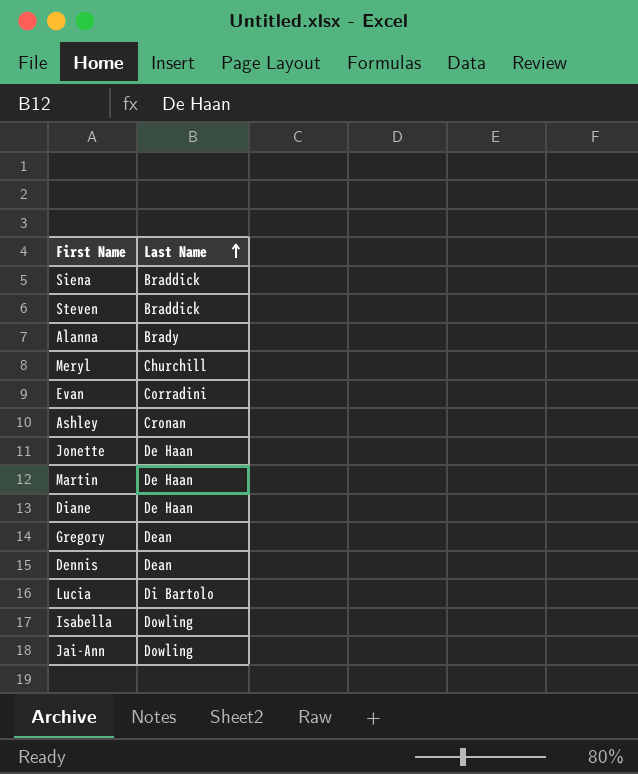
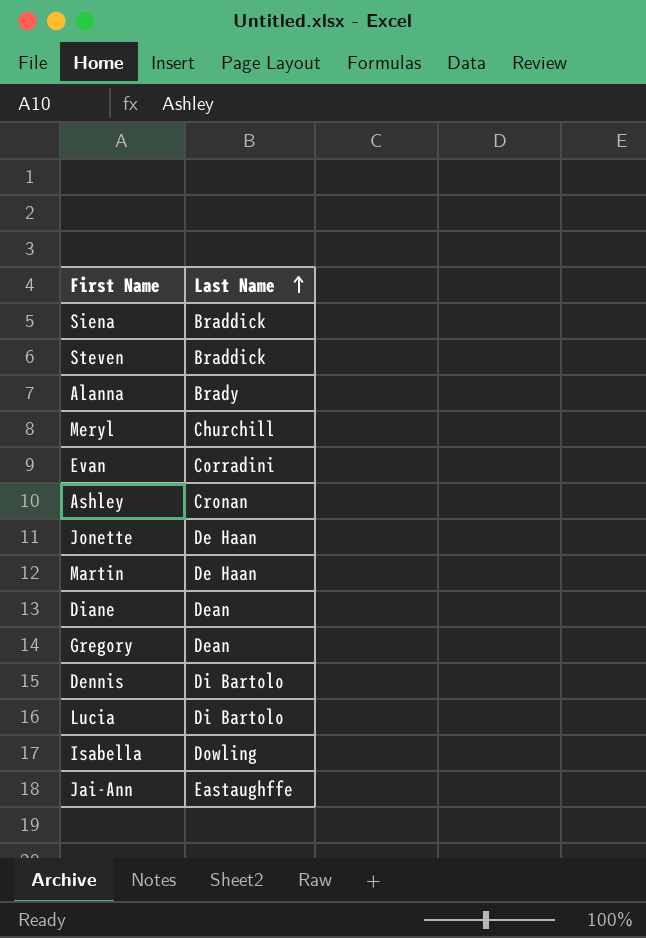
Diane | Last Name: De Haan -> Dean
Dennis | Last Name: Dean -> Di Bartolo
Jai-Ann | Last Name: Dowling -> Eastaughffe

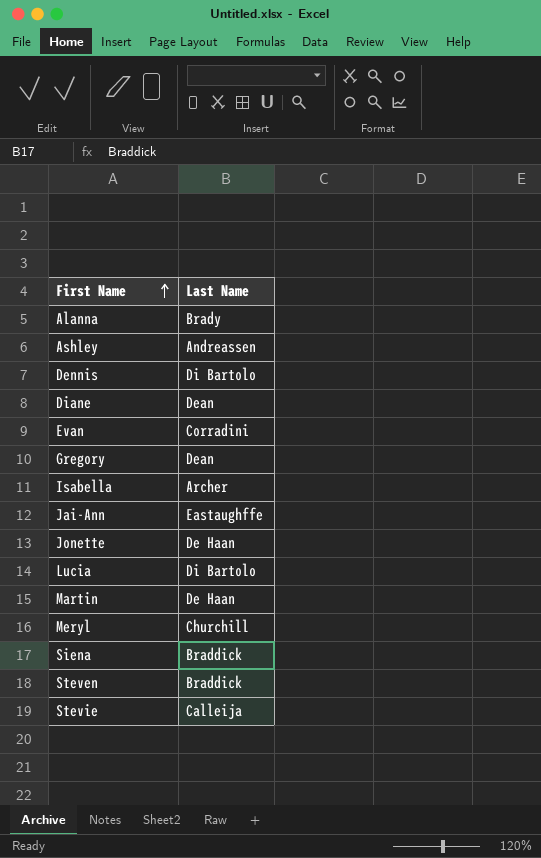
row order: Last Name ascending -> First Name ascending
Ashley | Last Name: Cronan -> Andreassen
Isabella | Last Name: Dowling -> Archer
row Stevie: none -> Calleija

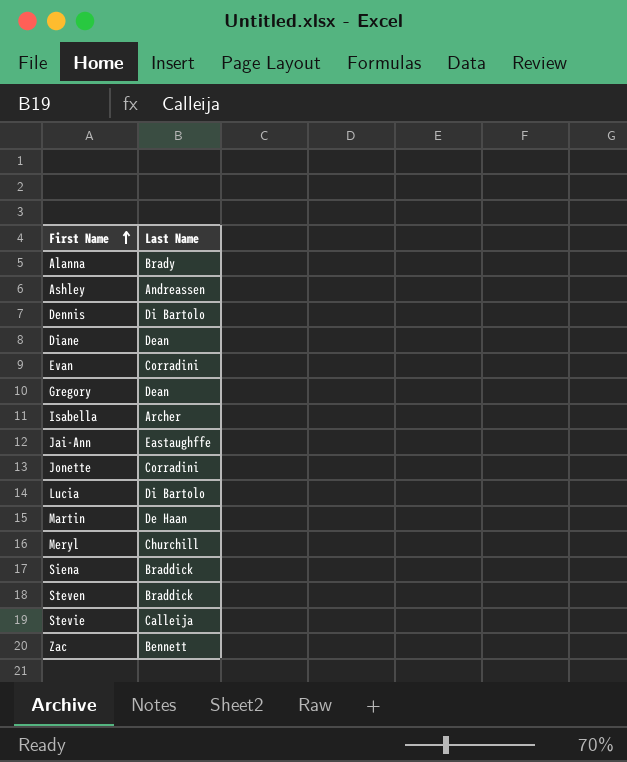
Jonette | Last Name: De Haan -> Corradini
row Zac: none -> Bennett

